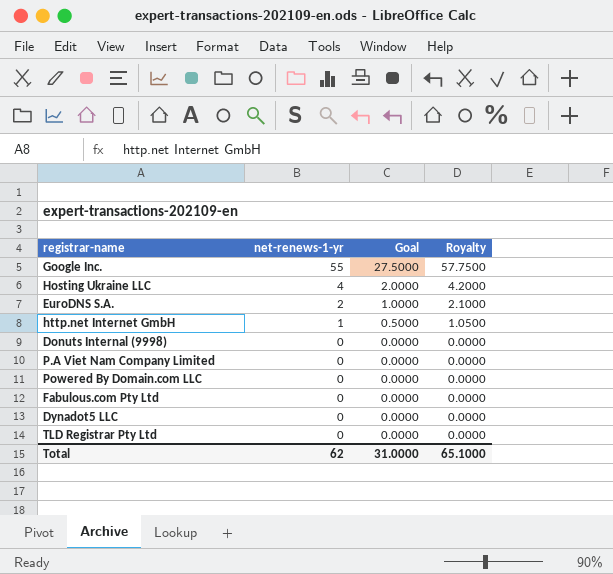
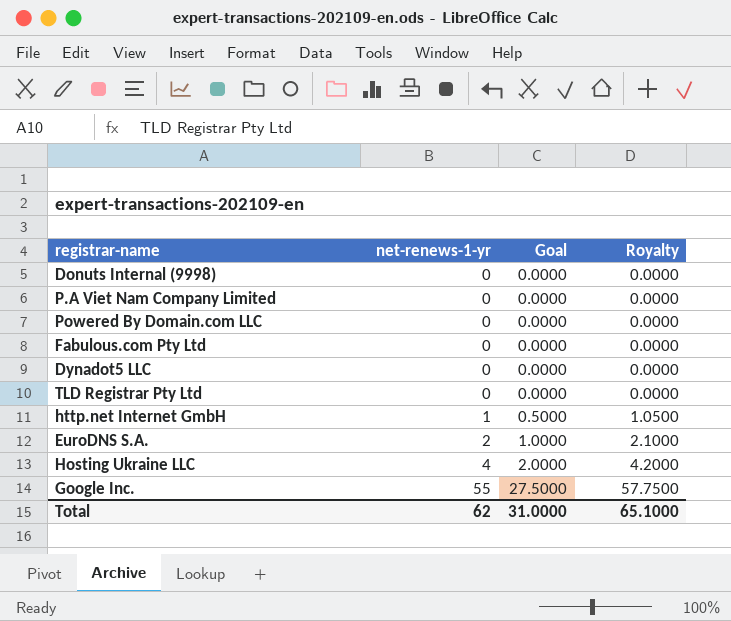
row order: net-renews-1-yr descending -> net-renews-1-yr ascending

